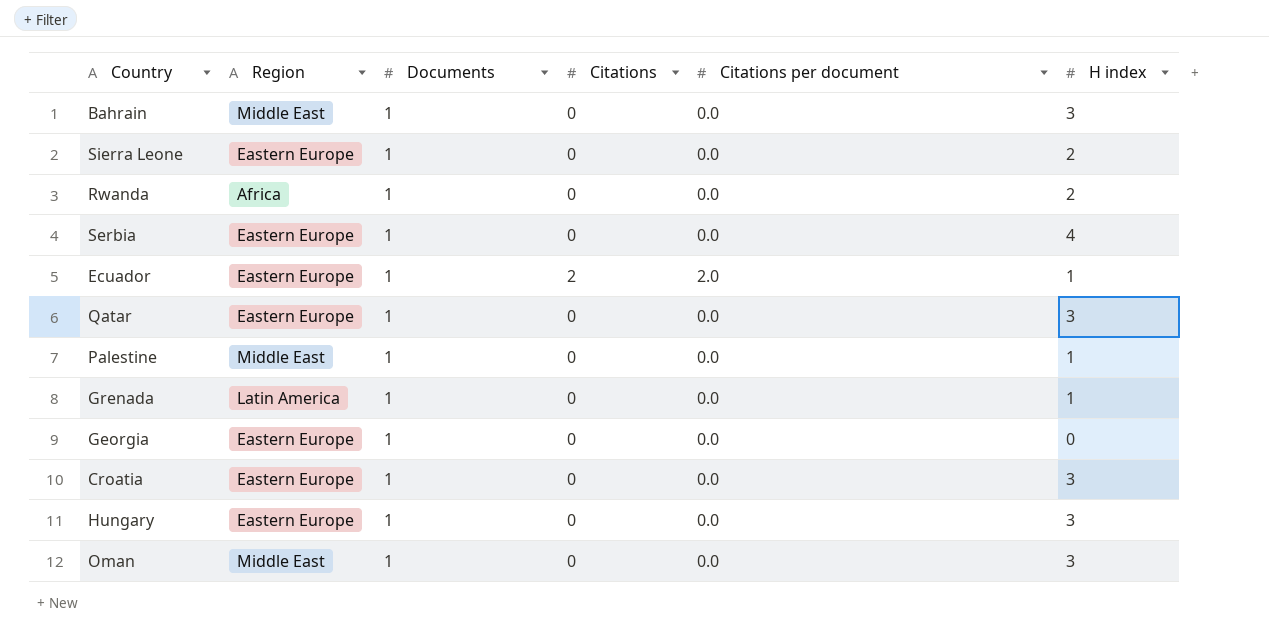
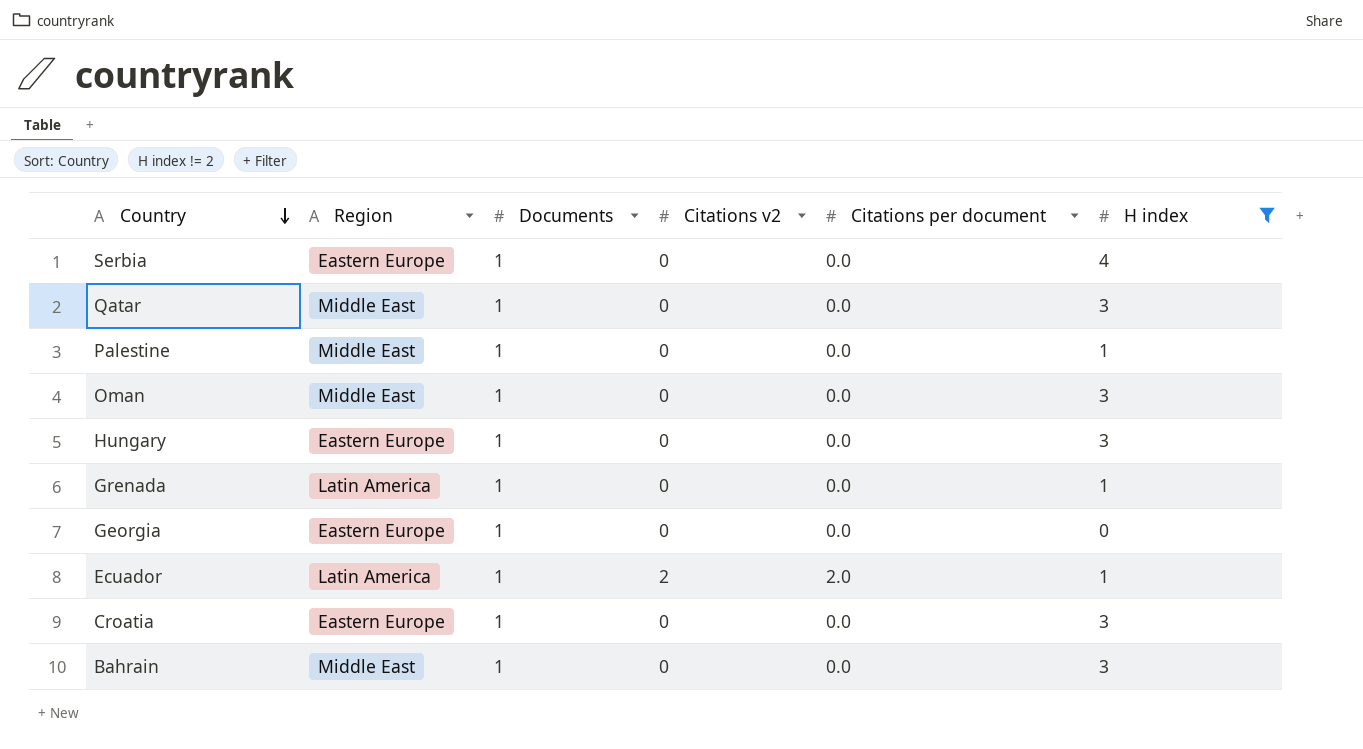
filter: none -> H index != 2
row order: none -> Country descending
column name: Citations -> Citations v2
Qatar | Region: Eastern Europe -> Middle East
Ecuador | Region: Eastern Europe -> Latin America

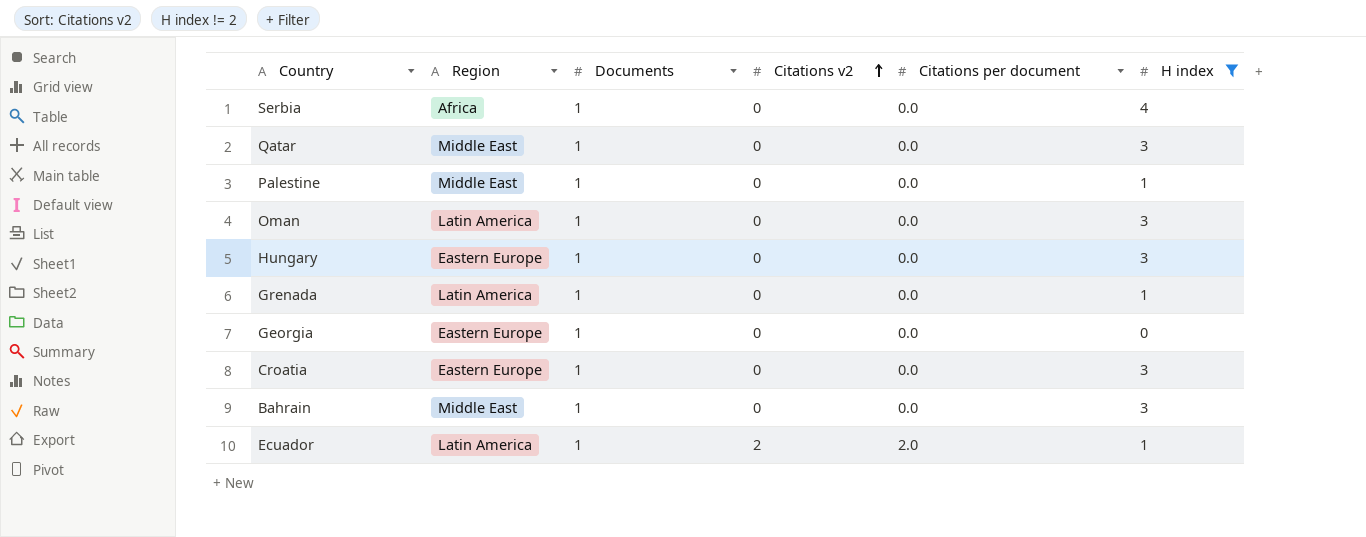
row order: Country descending -> Citations v2 ascending
Serbia | Region: Eastern Europe -> Africa
Oman | Region: Middle East -> Latin America

